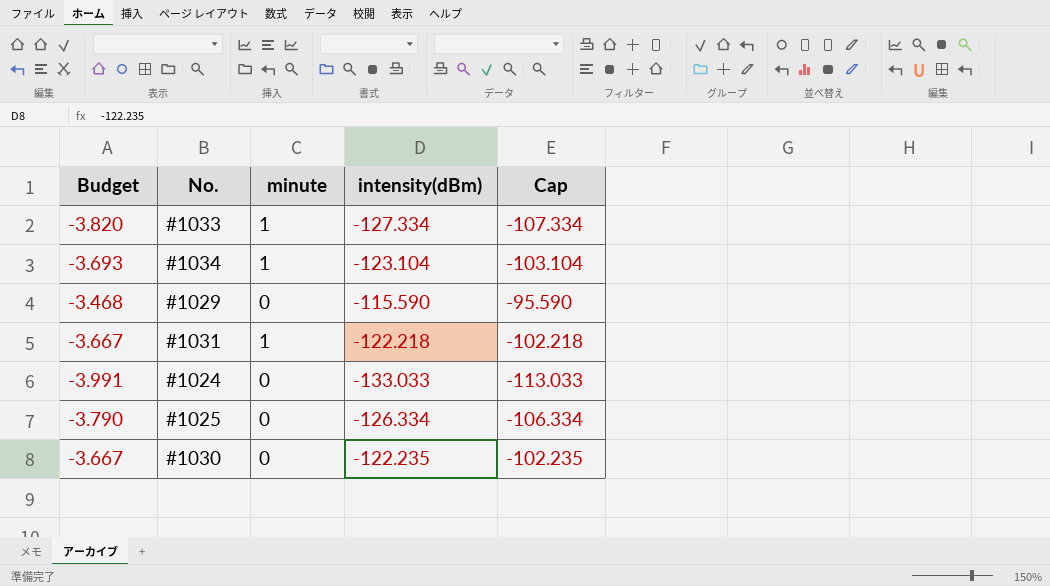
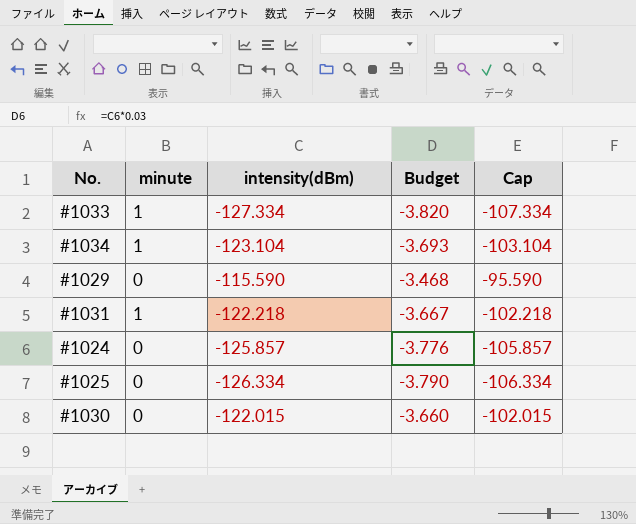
column Budget | position: 1 -> 4
#1024 | intensity(dBm): -133.033 -> -125.857
#1024 | Budget: -3.991 -> -3.776
#1024 | Cap: -113.033 -> -105.857
#1030 | intensity(dBm): -122.235 -> -122.015
#1030 | Budget: -3.667 -> -3.660
#1030 | Cap: -102.235 -> -102.015

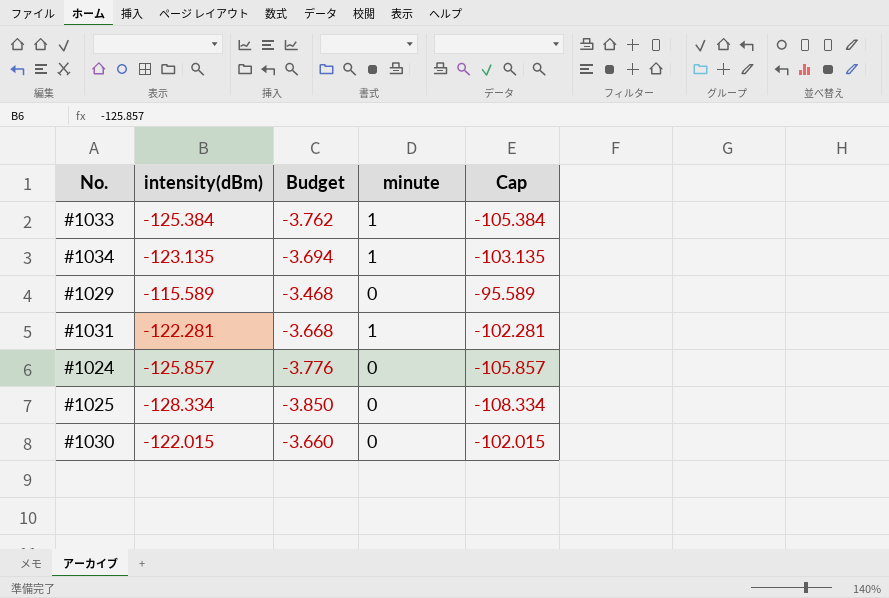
column minute | position: 2 -> 4
#1033 | intensity(dBm): -127.334 -> -125.384
#1033 | Budget: -3.820 -> -3.762
#1033 | Cap: -107.334 -> -105.384
#1034 | intensity(dBm): -123.104 -> -123.135
#1034 | Budget: -3.693 -> -3.694
#1034 | Cap: -103.104 -> -103.135
#1029 | intensity(dBm): -115.590 -> -115.589
#1029 | Cap: -95.590 -> -95.589
#1031 | intensity(dBm): -122.218 -> -122.281
#1031 | Budget: -3.667 -> -3.668
#1031 | Cap: -102.218 -> -102.281
#1025 | intensity(dBm): -126.334 -> -128.334
#1025 | Budget: -3.790 -> -3.850
#1025 | Cap: -106.334 -> -108.334

